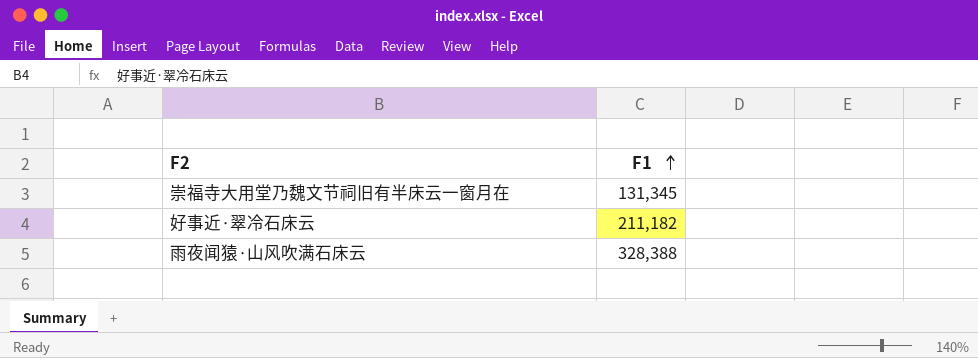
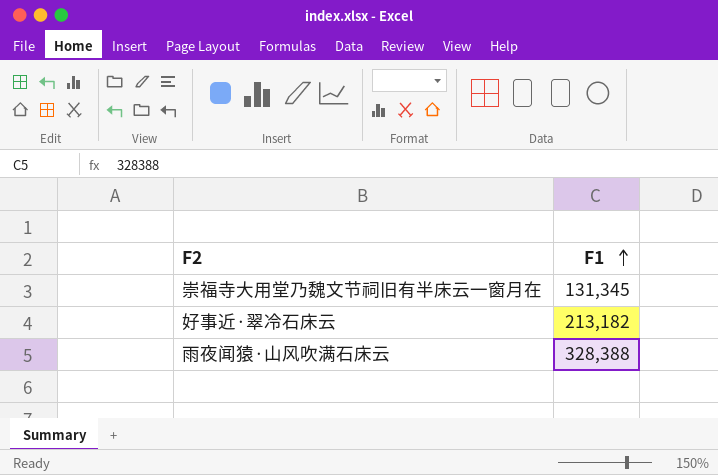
好事近·翠冷石床云 | F1: 211,182 -> 213,182

